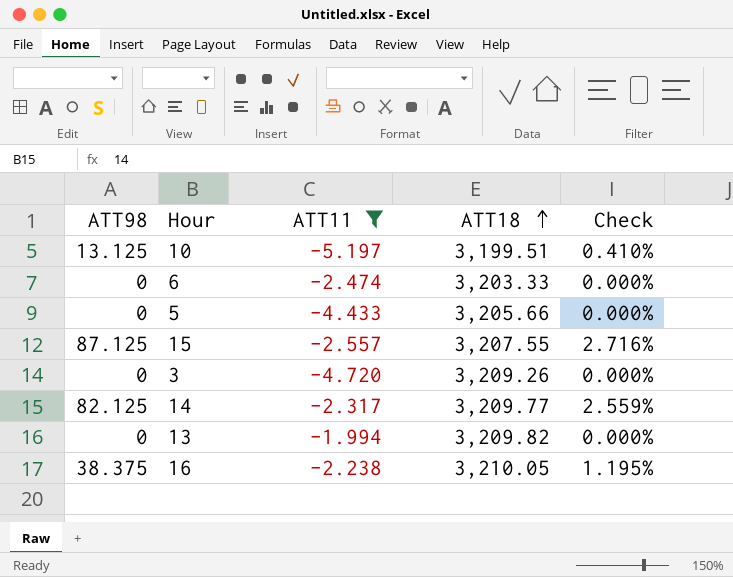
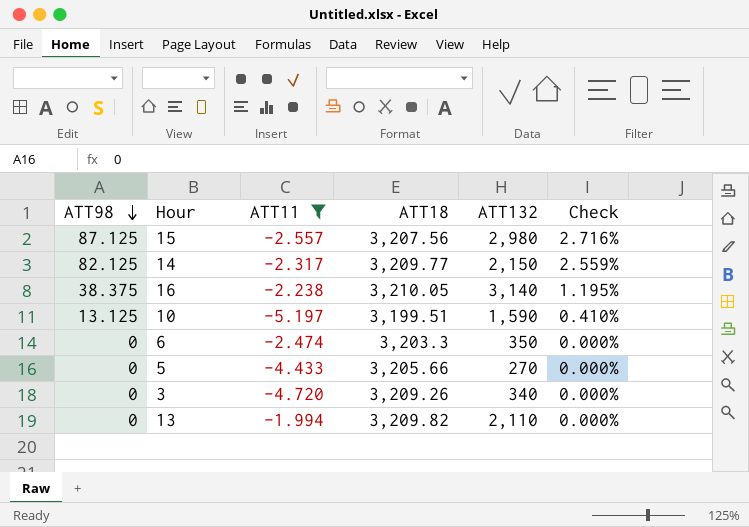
row order: ATT18 ascending -> ATT98 descending
column ATT132 | position: none -> 5
15 | ATT18: 3,207.55 -> 3,207.56
6 | ATT18: 3,203.33 -> 3,203.3

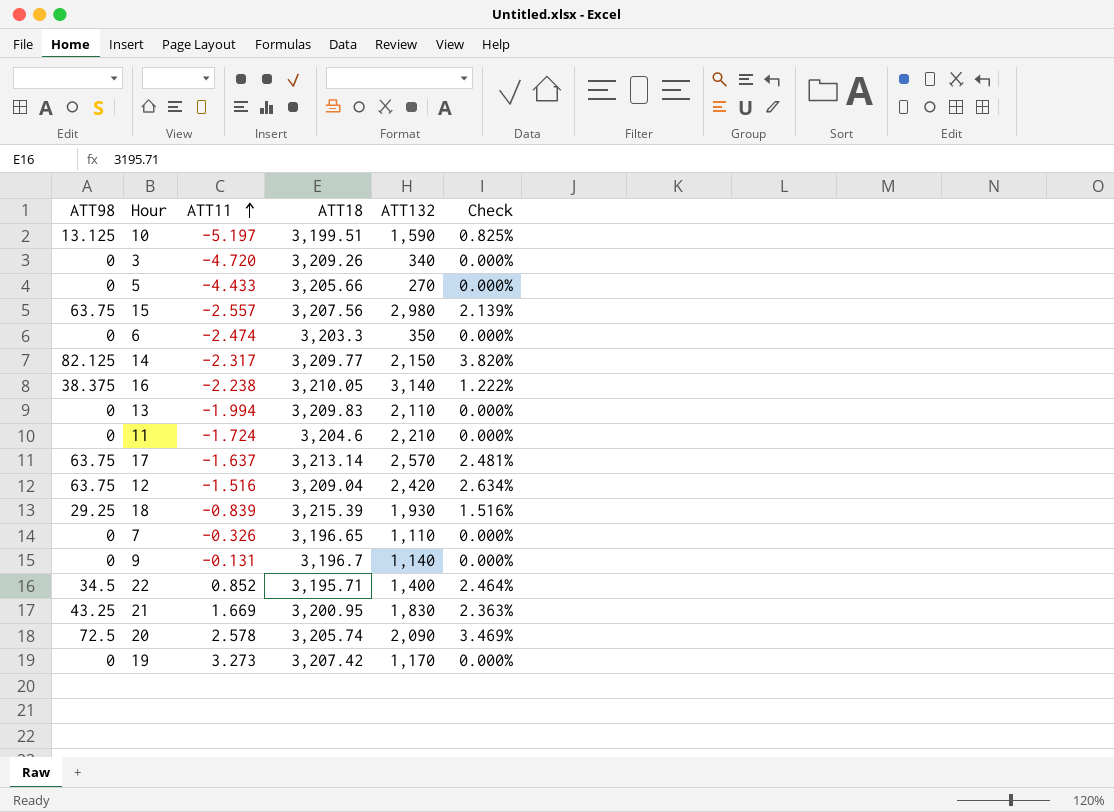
filter: ATT11 <= -1.994 -> none
row order: ATT98 descending -> ATT11 ascending
column Check | formula: [ATT98] / [ATT18] -> [ATT98] / [ATT132]
15 | ATT98: 87.125 -> 63.75
13 | ATT18: 3,209.82 -> 3,209.83

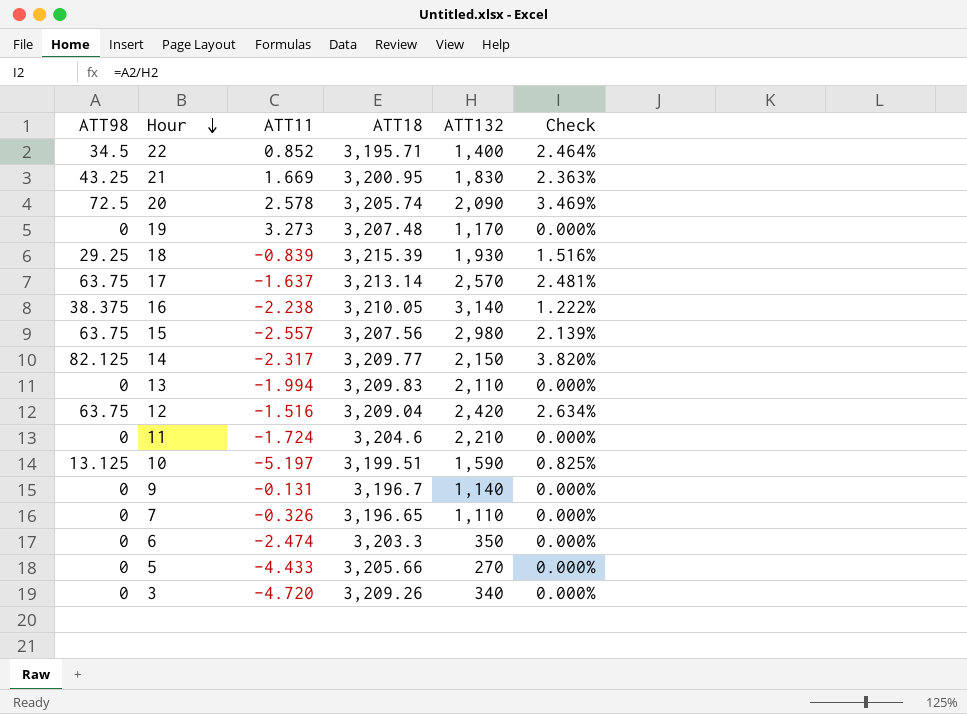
row order: ATT11 ascending -> Hour descending
19 | ATT18: 3,207.42 -> 3,207.48

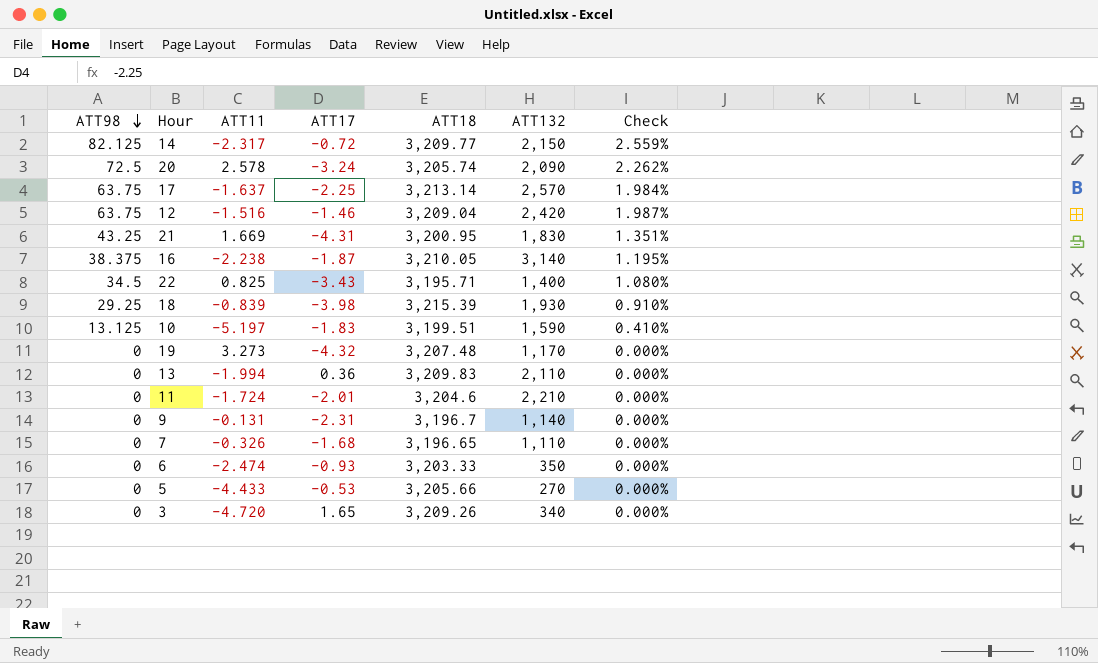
row order: Hour descending -> ATT98 descending
column ATT17 | position: none -> 4
column Check | formula: [ATT98] / [ATT132] -> [ATT98] / [ATT18]
row 15: 63.75 | -2.557 | 3,207.56 | 2,980 | 2.139% -> none
22 | ATT11: 0.852 -> 0.825
6 | ATT18: 3,203.3 -> 3,203.33

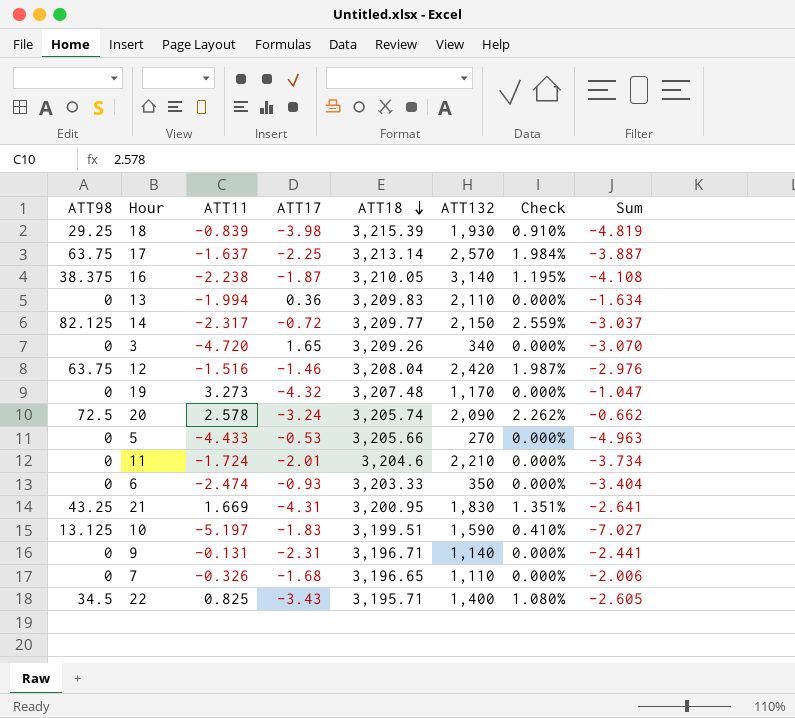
row order: ATT98 descending -> ATT18 descending
column Sum | formula: none -> [ATT11] + [ATT17]
12 | ATT18: 3,209.04 -> 3,208.04
9 | ATT18: 3,196.7 -> 3,196.71

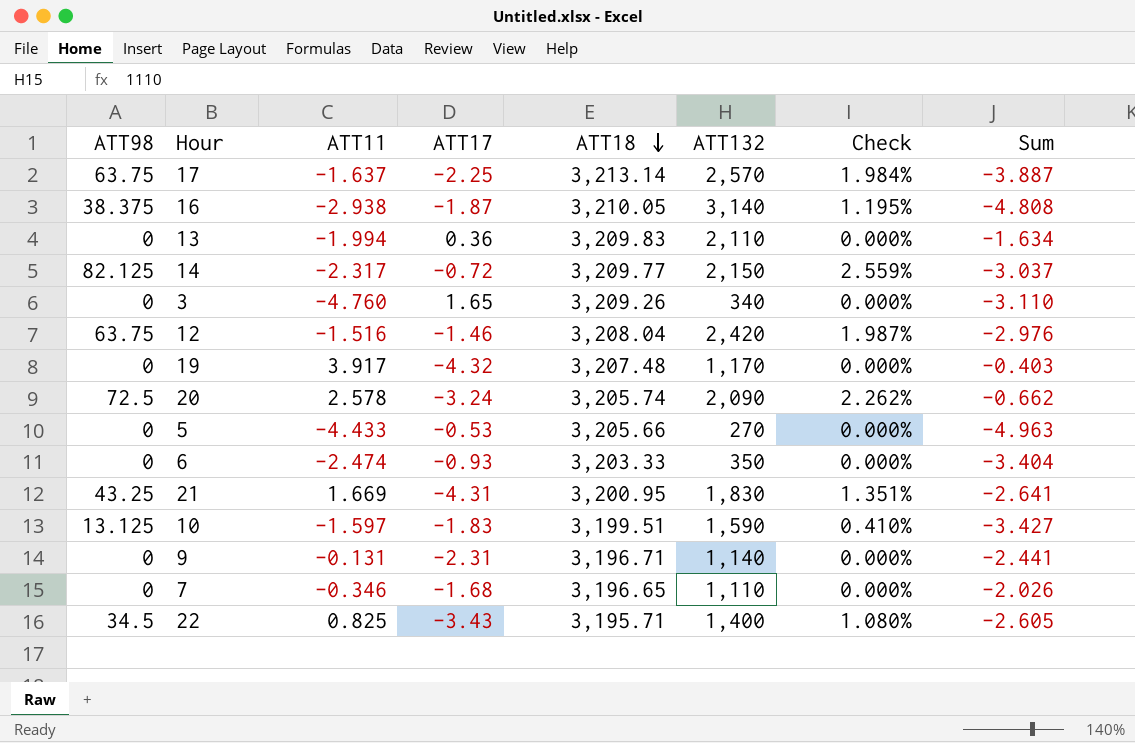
row 18: 29.25 | -0.839 | -3.98 | 3,215.39 | 1,930 | 0.910% | -4.819 -> none
row 11: 0 | -1.724 | -2.01 | 3,204.6 | 2,210 | 0.000% | -3.734 -> none
16 | ATT11: -2.238 -> -2.938
16 | Sum: -4.108 -> -4.808
3 | ATT11: -4.720 -> -4.760
3 | Sum: -3.070 -> -3.110
19 | ATT11: 3.273 -> 3.917
19 | Sum: -1.047 -> -0.403
10 | ATT11: -5.197 -> -1.597
10 | Sum: -7.027 -> -3.427
7 | ATT11: -0.326 -> -0.346
7 | Sum: -2.006 -> -2.026

